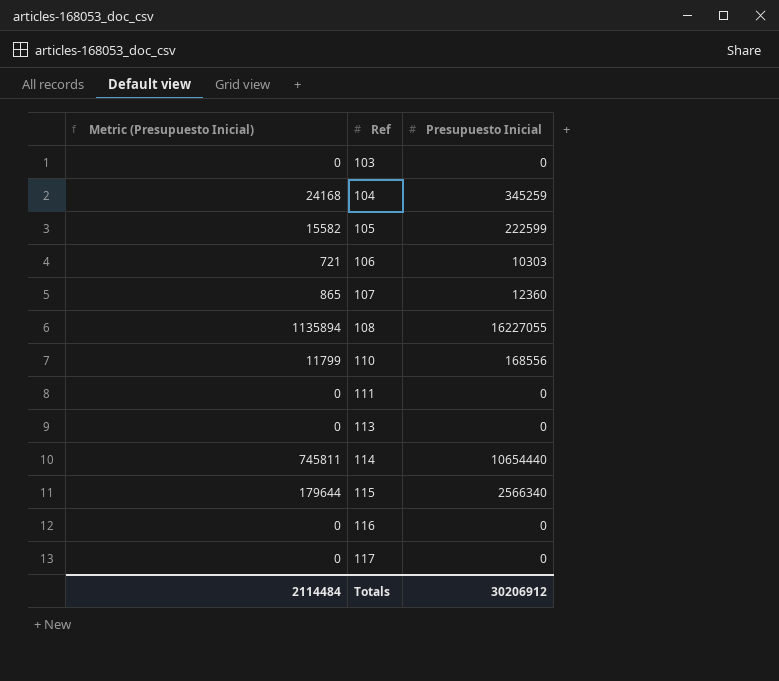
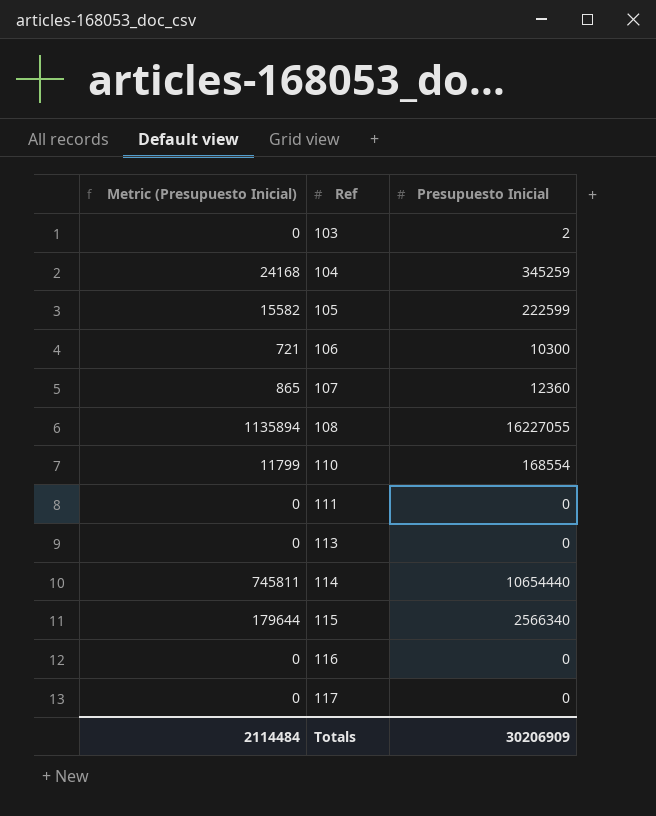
103 | Presupuesto Inicial: 0 -> 2
106 | Presupuesto Inicial: 10303 -> 10300
110 | Presupuesto Inicial: 168556 -> 168554
Totals | Presupuesto Inicial: 30206912 -> 30206909

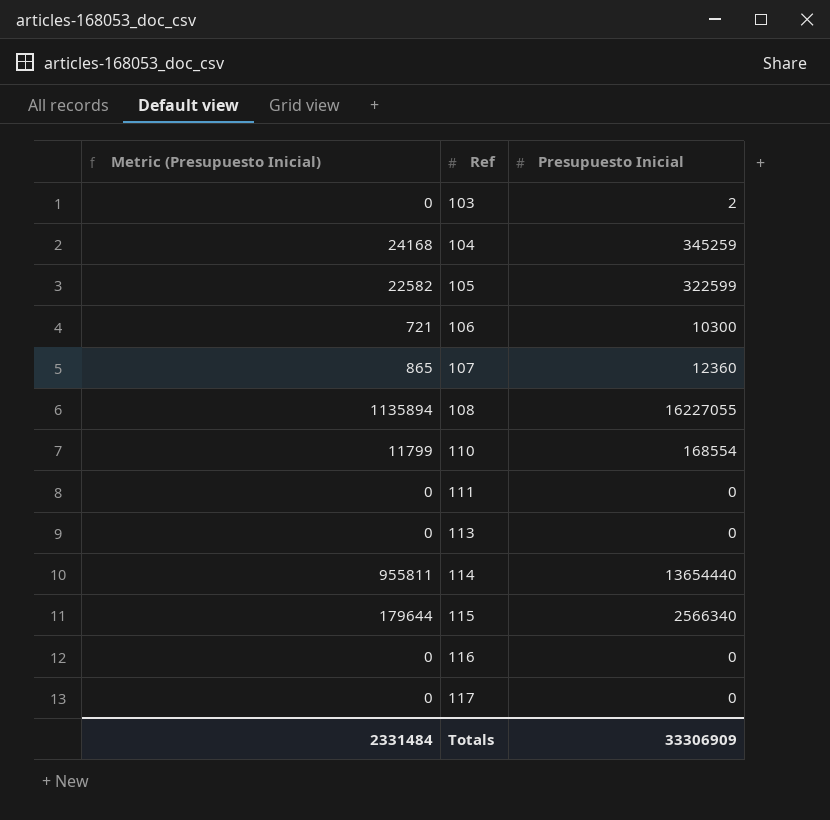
105 | Metric (Presupuesto Inicial): 15582 -> 22582
105 | Presupuesto Inicial: 222599 -> 322599
114 | Metric (Presupuesto Inicial): 745811 -> 955811
114 | Presupuesto Inicial: 10654440 -> 13654440
Totals | Metric (Presupuesto Inicial): 2114484 -> 2331484
Totals | Presupuesto Inicial: 30206909 -> 33306909

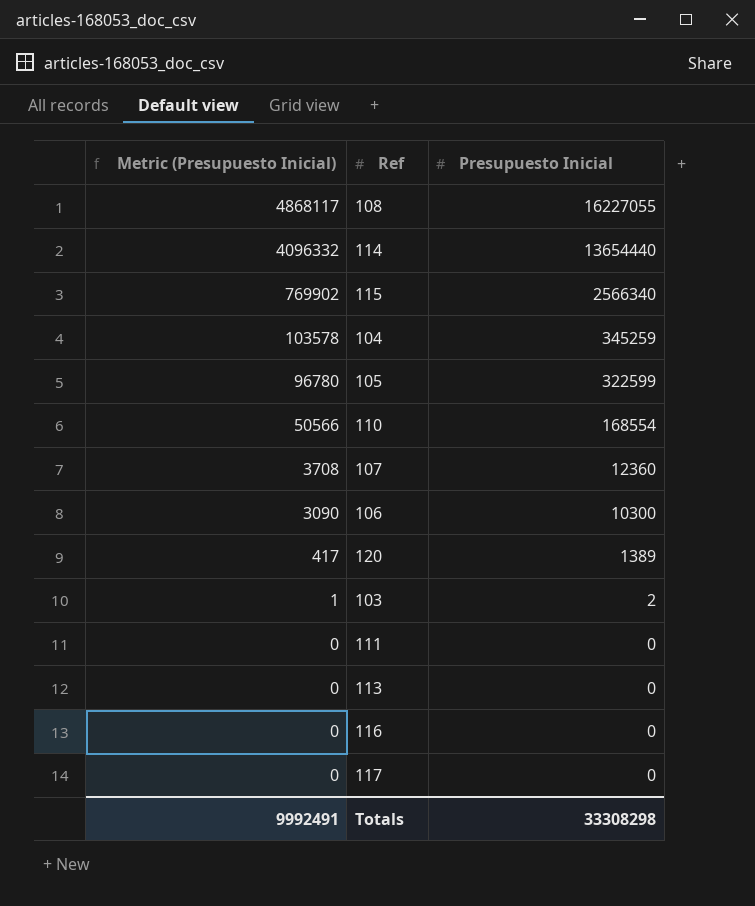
row order: Ref ascending -> Metric (Presupuesto Inicial) descending
column Metric (Presupuesto Inicial) | formula: [Presupuesto Inicial] * 0.07 -> [Presupuesto Inicial] * 0.3
row 120: none -> 417 | 1389
Totals | Metric (Presupuesto Inicial): 2331484 -> 9992491
Totals | Presupuesto Inicial: 33306909 -> 33308298

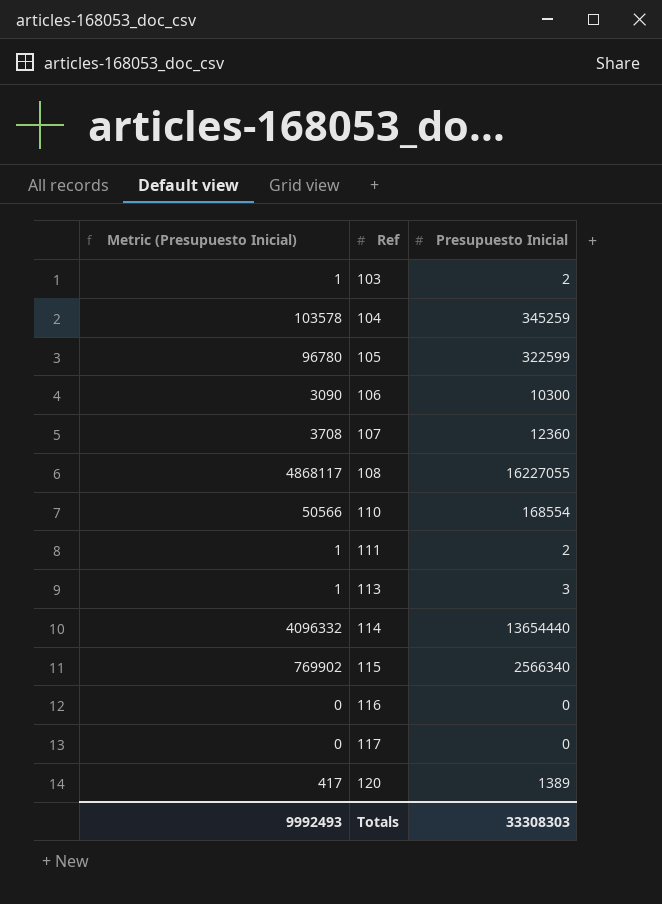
row order: Metric (Presupuesto Inicial) descending -> Ref ascending
111 | Metric (Presupuesto Inicial): 0 -> 1
111 | Presupuesto Inicial: 0 -> 2
113 | Metric (Presupuesto Inicial): 0 -> 1
113 | Presupuesto Inicial: 0 -> 3
Totals | Metric (Presupuesto Inicial): 9992491 -> 9992493
Totals | Presupuesto Inicial: 33308298 -> 33308303

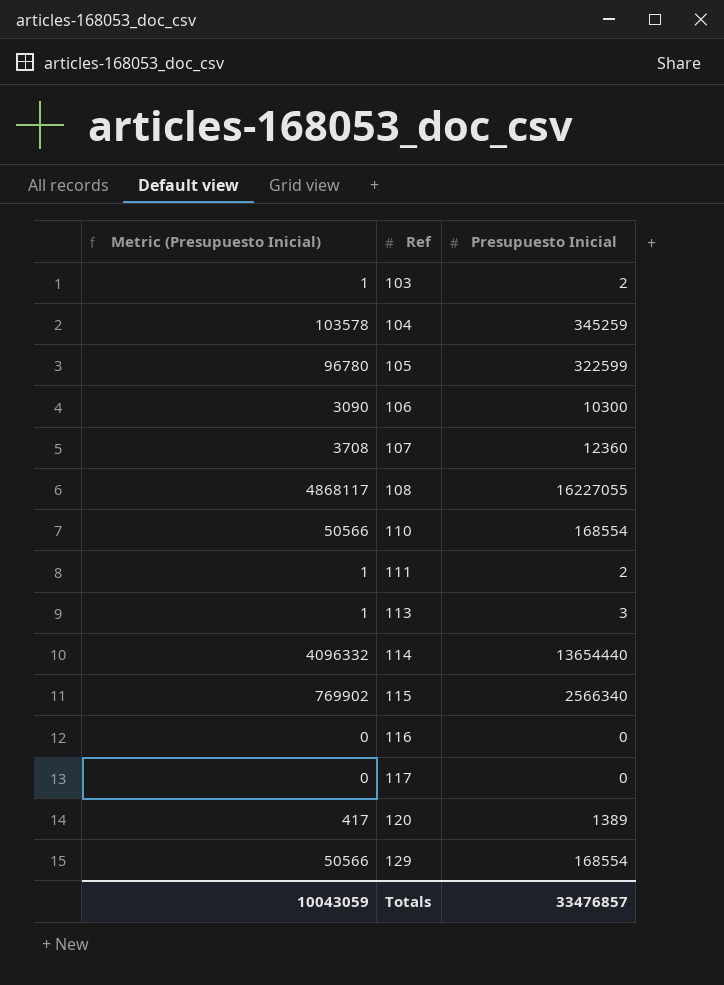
row 129: none -> 50566 | 168554
Totals | Metric (Presupuesto Inicial): 9992493 -> 10043059
Totals | Presupuesto Inicial: 33308303 -> 33476857

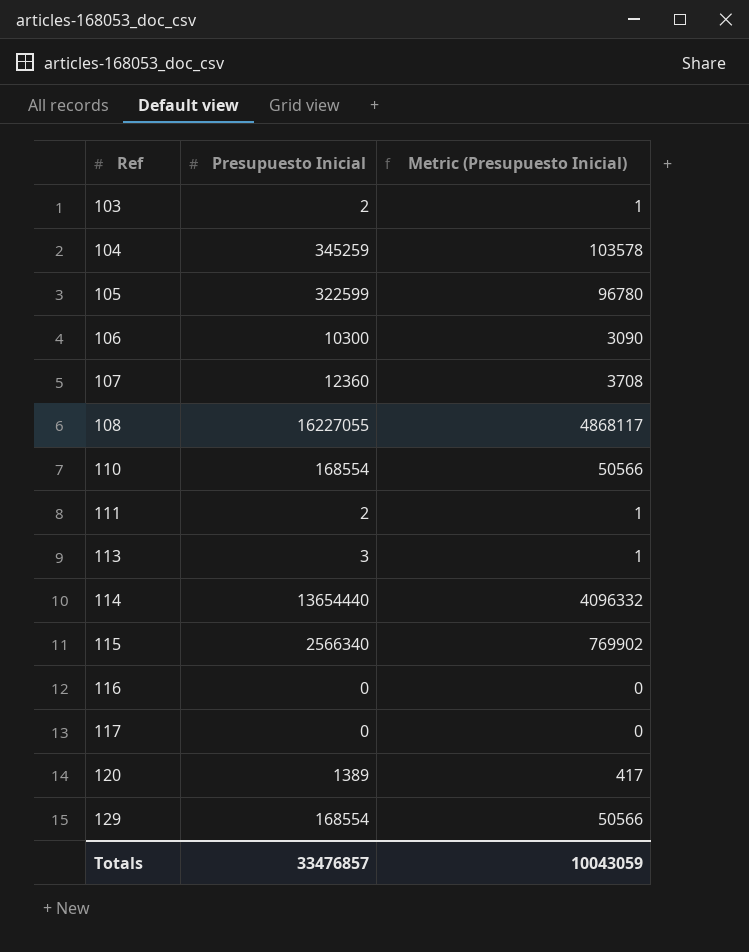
column Metric (Presupuesto Inicial) | position: 1 -> 3

